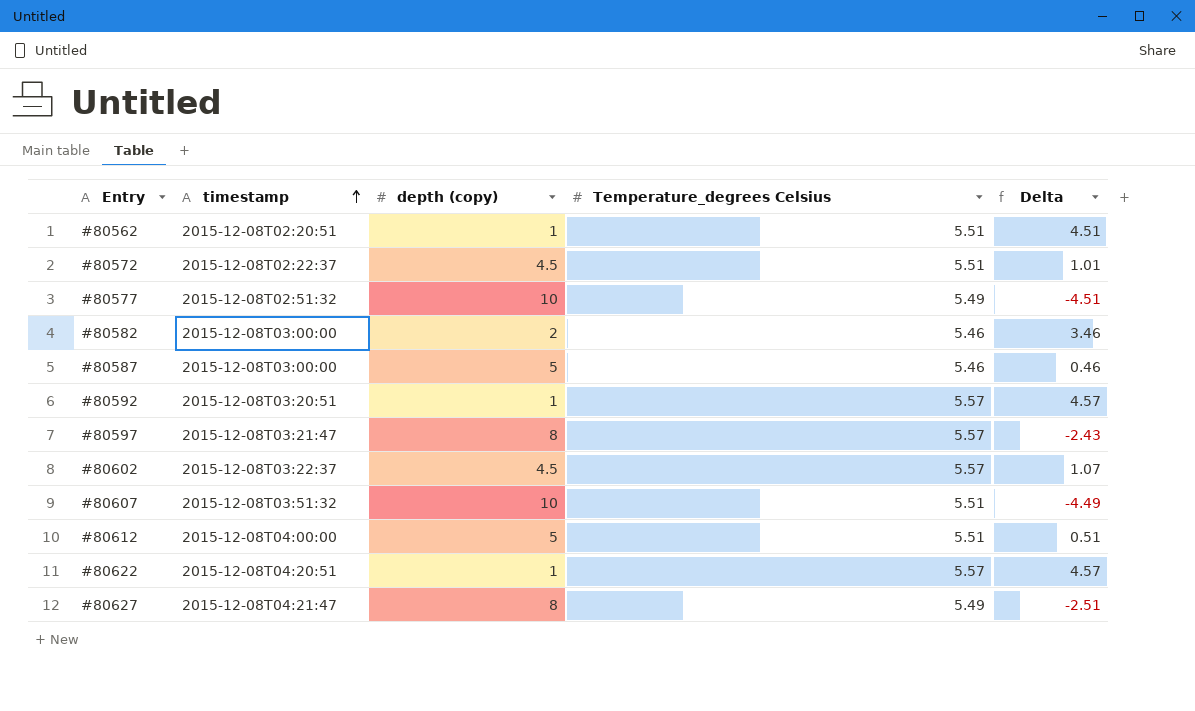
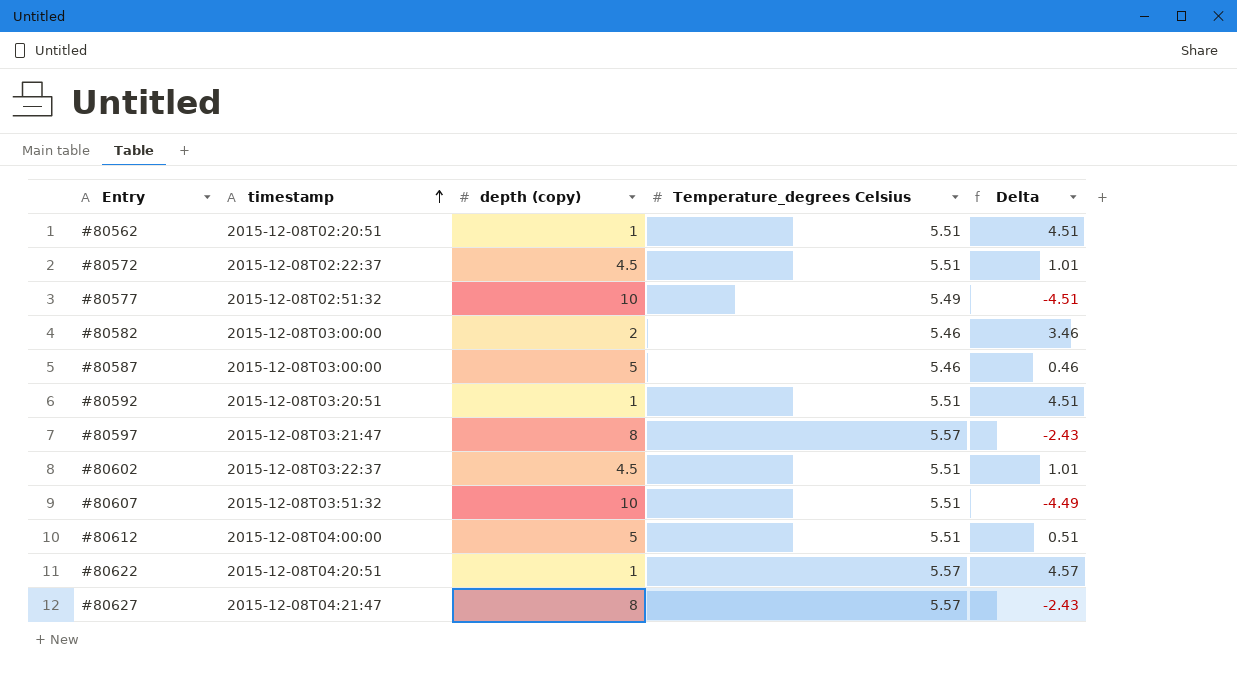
#80592 | Temperature_degrees Celsius: 5.57 -> 5.51
#80592 | Delta: 4.57 -> 4.51
#80602 | Temperature_degrees Celsius: 5.57 -> 5.51
#80602 | Delta: 1.07 -> 1.01
#80627 | Temperature_degrees Celsius: 5.49 -> 5.57
#80627 | Delta: -2.51 -> -2.43

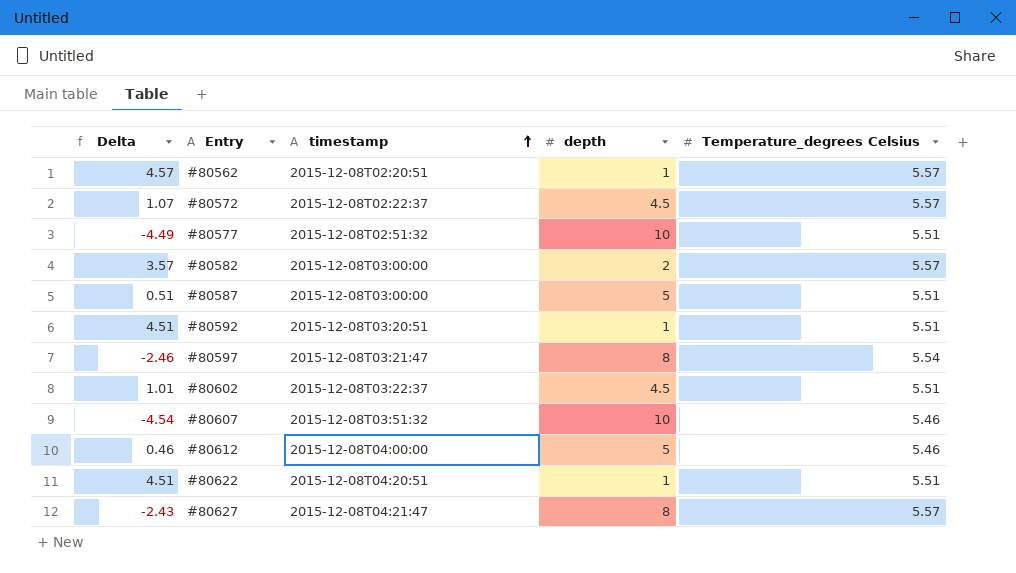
column Delta | position: 5 -> 1
column name: depth (copy) -> depth
#80562 | Delta: 4.51 -> 4.57
#80562 | Temperature_degrees Celsius: 5.51 -> 5.57
#80572 | Delta: 1.01 -> 1.07
#80572 | Temperature_degrees Celsius: 5.51 -> 5.57
#80577 | Delta: -4.51 -> -4.49
#80577 | Temperature_degrees Celsius: 5.49 -> 5.51
#80582 | Delta: 3.46 -> 3.57
#80582 | Temperature_degrees Celsius: 5.46 -> 5.57
#80587 | Delta: 0.46 -> 0.51
#80587 | Temperature_degrees Celsius: 5.46 -> 5.51
#80597 | Delta: -2.43 -> -2.46
#80597 | Temperature_degrees Celsius: 5.57 -> 5.54
#80607 | Delta: -4.49 -> -4.54
#80607 | Temperature_degrees Celsius: 5.51 -> 5.46
#80612 | Delta: 0.51 -> 0.46
#80612 | Temperature_degrees Celsius: 5.51 -> 5.46
#80622 | Delta: 4.57 -> 4.51
#80622 | Temperature_degrees Celsius: 5.57 -> 5.51

